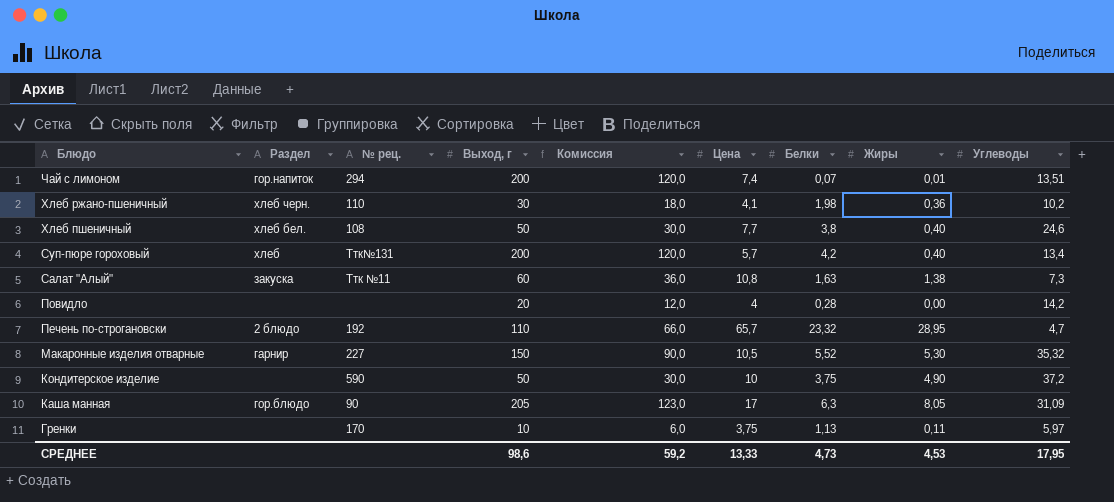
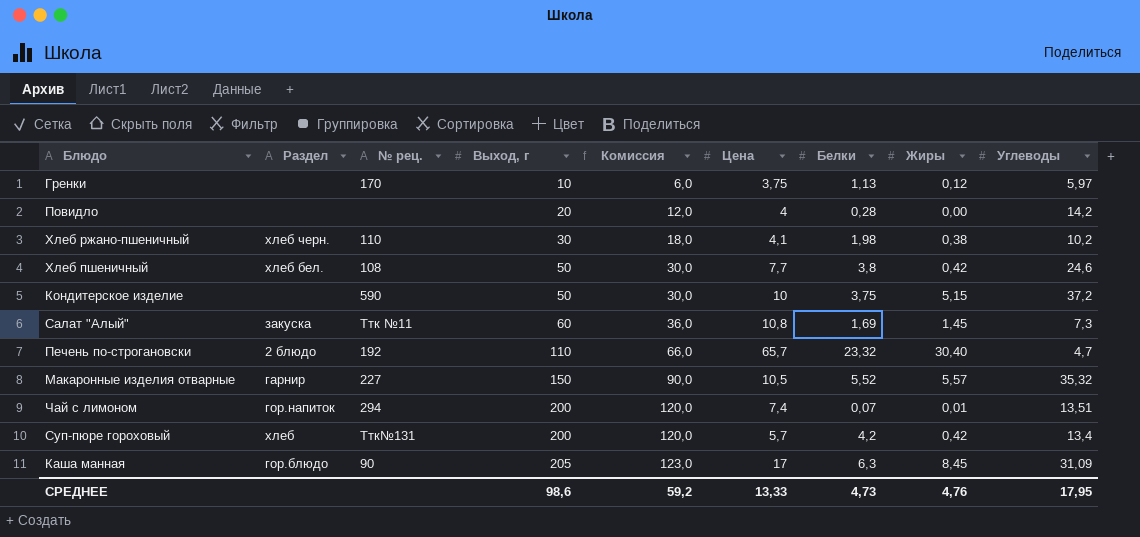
row order: Блюдо descending -> Выход, г ascending
Гренки | Жиры: 0,11 -> 0,12
Хлеб ржано-пшеничный | Жиры: 0,36 -> 0,38
Хлеб пшеничный | Жиры: 0,40 -> 0,42
Кондитерское изделие | Жиры: 4,90 -> 5,15
Салат "Алый" | Белки: 1,63 -> 1,69
Салат "Алый" | Жиры: 1,38 -> 1,45
Печень по-строгановски | Жиры: 28,95 -> 30,40
Макаронные изделия отварные | Жиры: 5,30 -> 5,57
Суп-пюре гороховый | Жиры: 0,40 -> 0,42
Каша манная | Жиры: 8,05 -> 8,45
СРЕДНЕЕ | Жиры: 4,53 -> 4,76

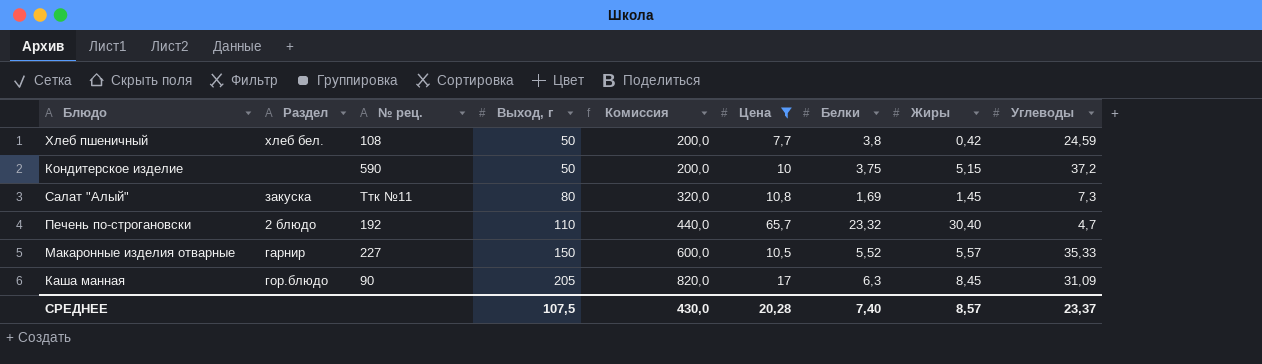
filter: none -> Цена >= 7,7
column Комиссия | formula: [Выход, г] * 0,6 -> [Выход, г] * 4
Хлеб пшеничный | Углеводы: 24,6 -> 24,59
Салат "Алый" | Выход, г: 60 -> 80
Макаронные изделия отварные | Углеводы: 35,32 -> 35,33
СРЕДНЕЕ | Выход, г: 98,6 -> 107,5
СРЕДНЕЕ | Комиссия: 59,2 -> 430,0
СРЕДНЕЕ | Цена: 13,33 -> 20,28
СРЕДНЕЕ | Белки: 4,73 -> 7,40
СРЕДНЕЕ | Жиры: 4,76 -> 8,57
СРЕДНЕЕ | Углеводы: 17,95 -> 23,37

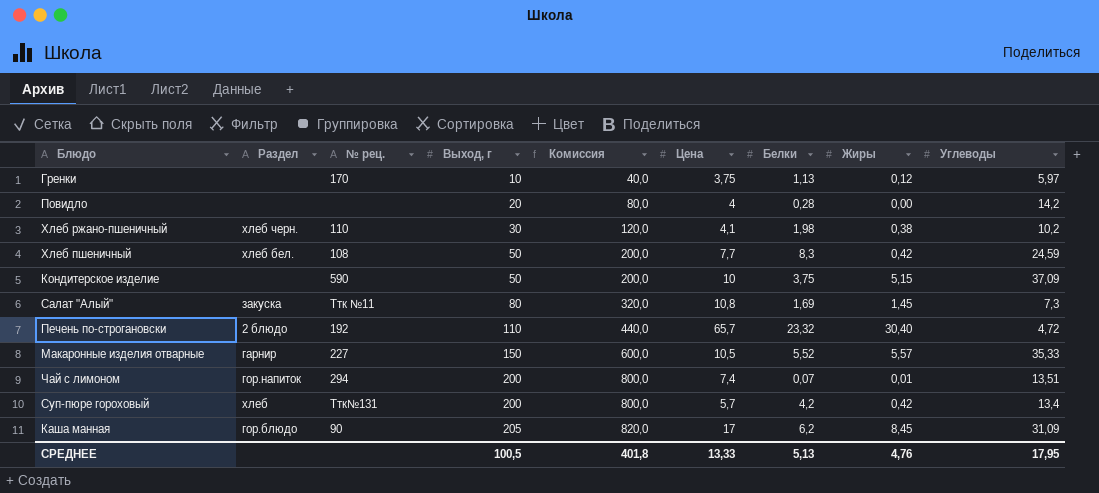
filter: Цена >= 7,7 -> none
Хлеб пшеничный | Белки: 3,8 -> 8,3
Кондитерское изделие | Углеводы: 37,2 -> 37,09
Печень по-строгановски | Углеводы: 4,7 -> 4,72
Каша манная | Белки: 6,3 -> 6,2
СРЕДНЕЕ | Выход, г: 107,5 -> 100,5
СРЕДНЕЕ | Комиссия: 430,0 -> 401,8
СРЕДНЕЕ | Цена: 20,28 -> 13,33
СРЕДНЕЕ | Белки: 7,40 -> 5,13
СРЕДНЕЕ | Жиры: 8,57 -> 4,76
СРЕДНЕЕ | Углеводы: 23,37 -> 17,95

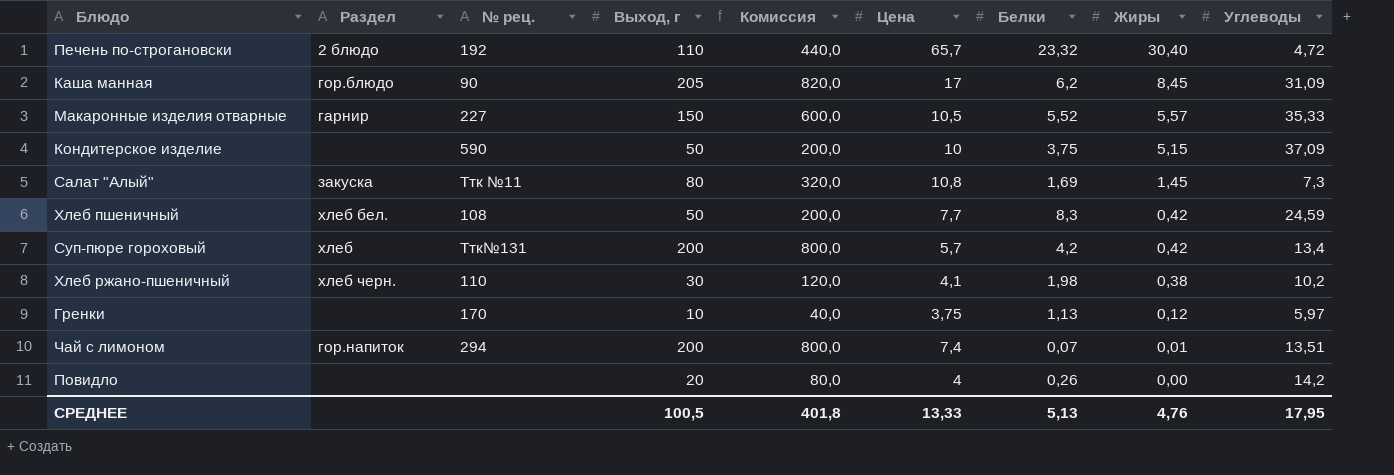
row order: Выход, г ascending -> Жиры descending
Повидло | Белки: 0,28 -> 0,26

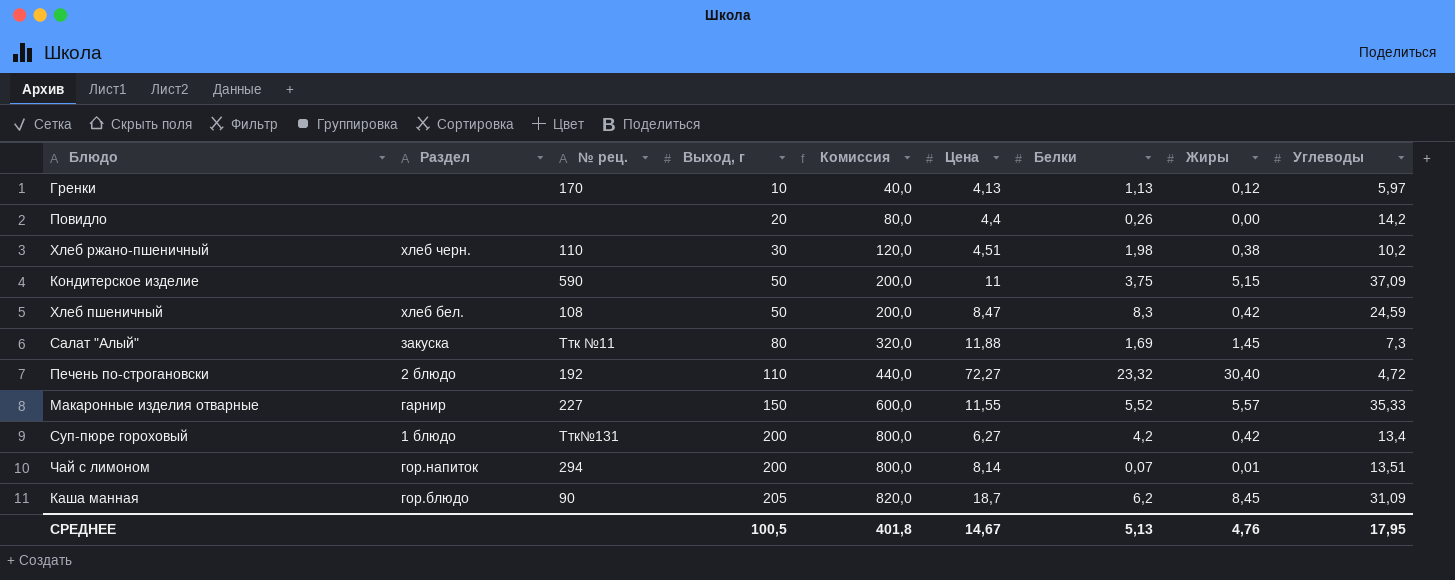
row order: Жиры descending -> Выход, г ascending
Гренки | Цена: 3,75 -> 4,13
Повидло | Цена: 4 -> 4,4
Хлеб ржано-пшеничный | Цена: 4,1 -> 4,51
Кондитерское изделие | Цена: 10 -> 11
Хлеб пшеничный | Цена: 7,7 -> 8,47
Салат "Алый" | Цена: 10,8 -> 11,88
Печень по-строгановски | Цена: 65,7 -> 72,27
Макаронные изделия отварные | Цена: 10,5 -> 11,55
Суп-пюре гороховый | Раздел: хлеб -> 1 блюдо
Суп-пюре гороховый | Цена: 5,7 -> 6,27
Чай с лимоном | Цена: 7,4 -> 8,14
Каша манная | Цена: 17 -> 18,7
СРЕДНЕЕ | Цена: 13,33 -> 14,67

